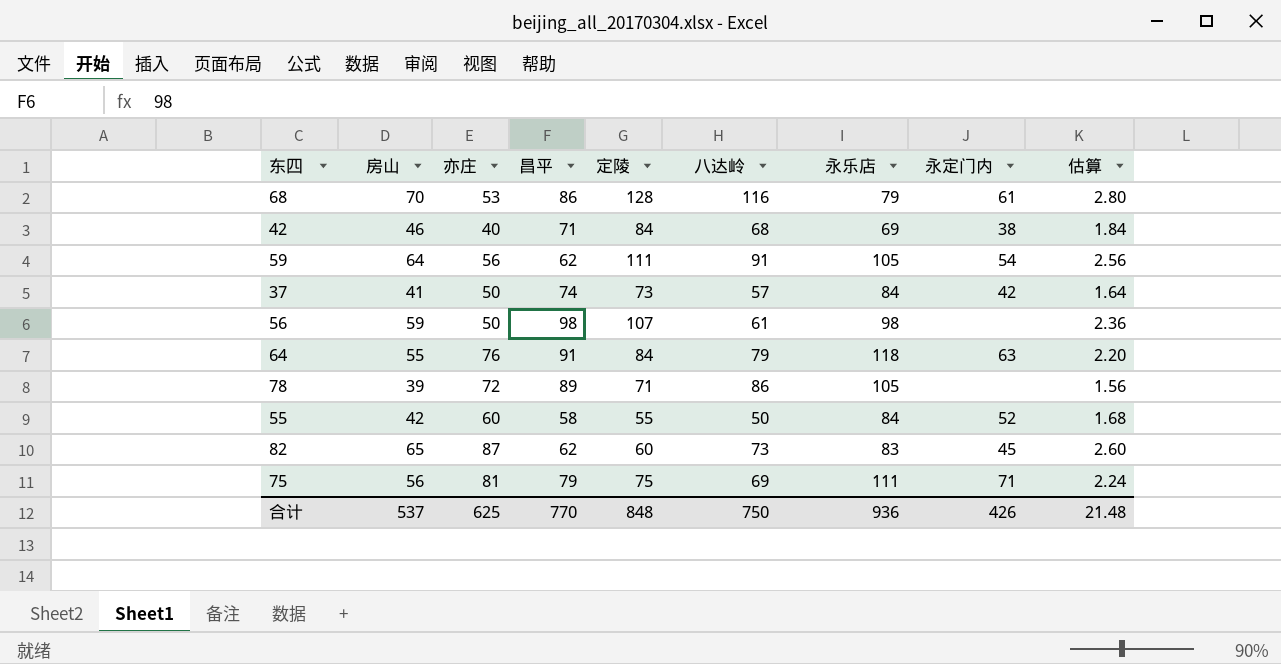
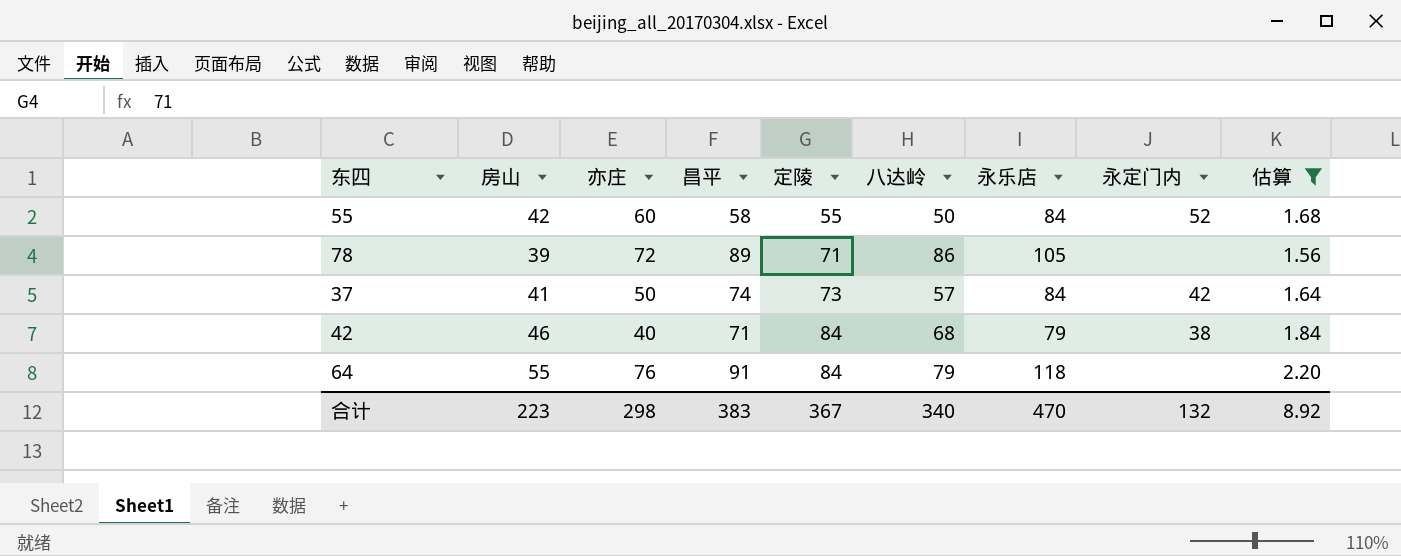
filter: none -> 估算 <= 2.20
row order: none -> 定陵 ascending
42 | 永乐店: 69 -> 79
64 | 永定门内: 63 -> none
合计 | 房山: 537 -> 223
合计 | 亦庄: 625 -> 298
合计 | 昌平: 770 -> 383
合计 | 定陵: 848 -> 367
合计 | 八达岭: 750 -> 340
合计 | 永乐店: 936 -> 470
合计 | 永定门内: 426 -> 132
合计 | 估算: 21.48 -> 8.92

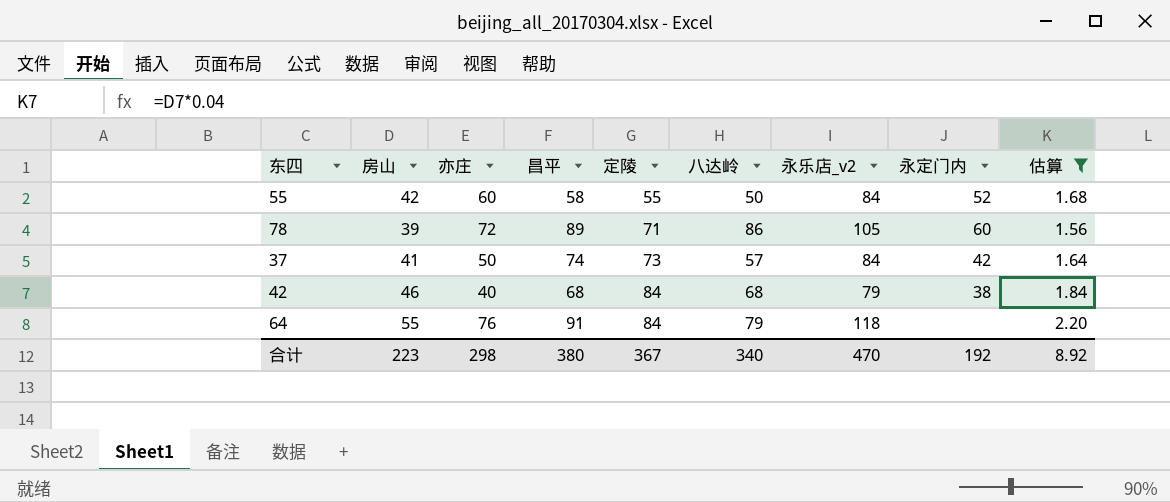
column name: 永乐店 -> 永乐店_v2
78 | 永定门内: none -> 60
42 | 昌平: 71 -> 68
合计 | 昌平: 383 -> 380
合计 | 永定门内: 132 -> 192

